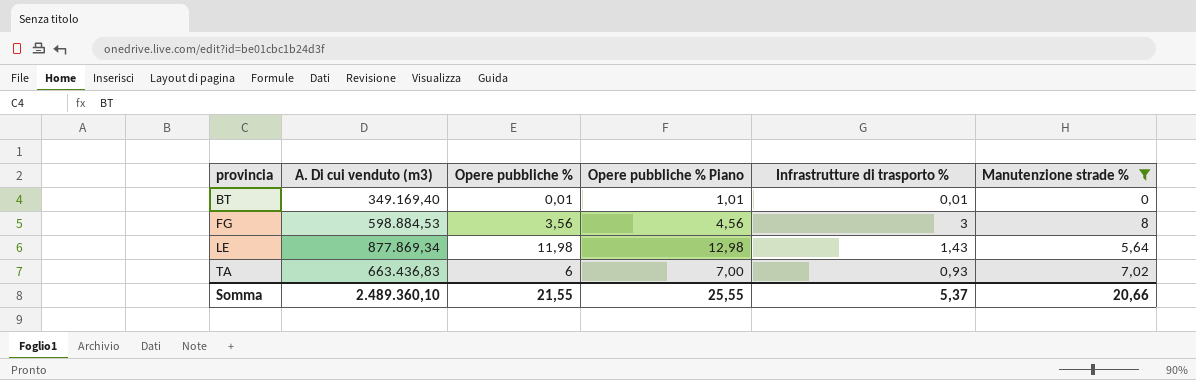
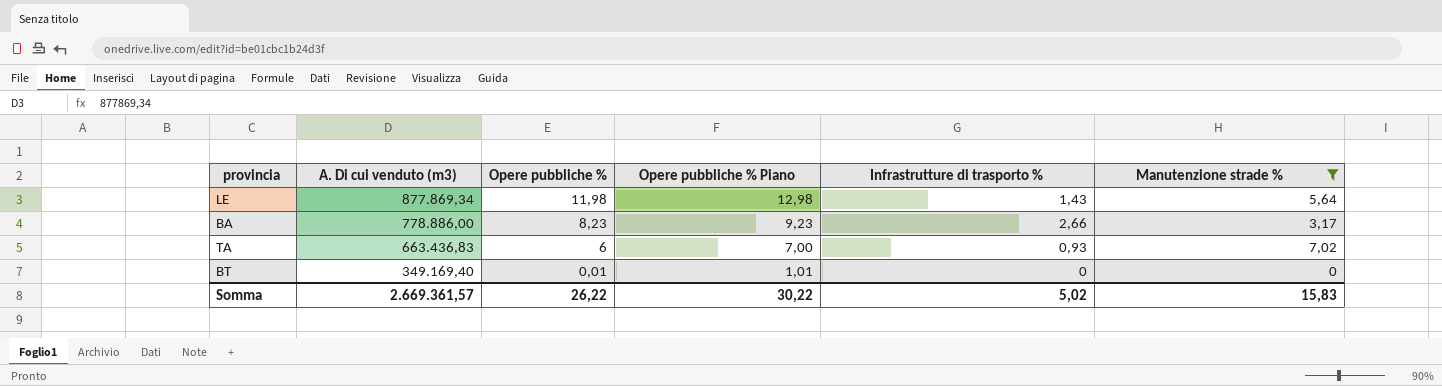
row order: provincia ascending -> A. Di cui venduto (m3) descending
row FG: 598.884,53 | 3,56 | 4,56 | 3 | 8 -> none
row BA: none -> 778.886,00 | 8,23 | 9,23 | 2,66 | 3,17
BT | Infrastrutture di trasporto %: 0,01 -> 0
Somma | A. Di cui venduto (m3): 2.489.360,10 -> 2.669.361,57
Somma | Opere pubbliche %: 21,55 -> 26,22
Somma | Opere pubbliche % Piano: 25,55 -> 30,22
Somma | Infrastrutture di trasporto %: 5,37 -> 5,02
Somma | Manutenzione strade %: 20,66 -> 15,83

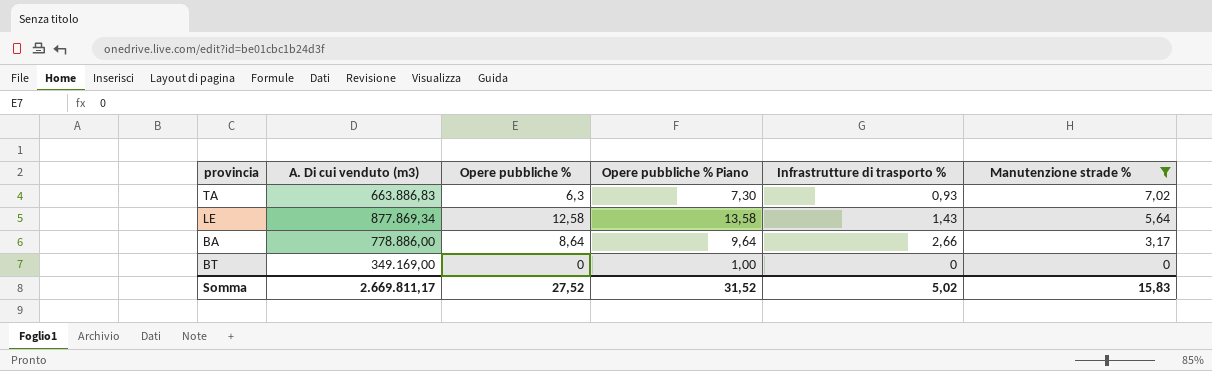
row order: A. Di cui venduto (m3) descending -> Manutenzione strade % descending
TA | A. Di cui venduto (m3): 663.436,83 -> 663.886,83
TA | Opere pubbliche %: 6 -> 6,3
TA | Opere pubbliche % Piano: 7,00 -> 7,30
LE | Opere pubbliche %: 11,98 -> 12,58
LE | Opere pubbliche % Piano: 12,98 -> 13,58
BA | Opere pubbliche %: 8,23 -> 8,64
BA | Opere pubbliche % Piano: 9,23 -> 9,64
BT | A. Di cui venduto (m3): 349.169,40 -> 349.169,00
BT | Opere pubbliche %: 0,01 -> 0
BT | Opere pubbliche % Piano: 1,01 -> 1,00
Somma | A. Di cui venduto (m3): 2.669.361,57 -> 2.669.811,17
Somma | Opere pubbliche %: 26,22 -> 27,52
Somma | Opere pubbliche % Piano: 30,22 -> 31,52

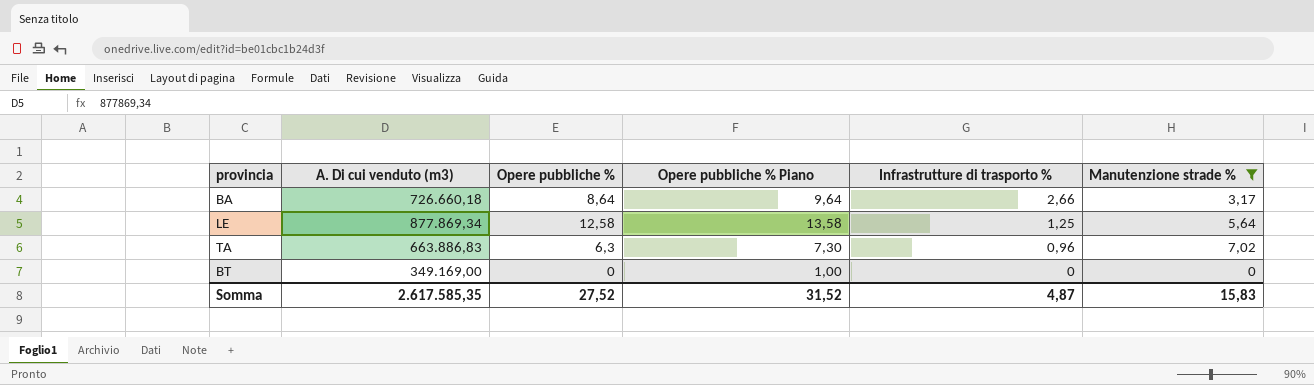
row order: Manutenzione strade % descending -> Infrastrutture di trasporto % descending
BA | A. Di cui venduto (m3): 778.886,00 -> 726.660,18
LE | Infrastrutture di trasporto %: 1,43 -> 1,25
TA | Infrastrutture di trasporto %: 0,93 -> 0,96
Somma | A. Di cui venduto (m3): 2.669.811,17 -> 2.617.585,35
Somma | Infrastrutture di trasporto %: 5,02 -> 4,87

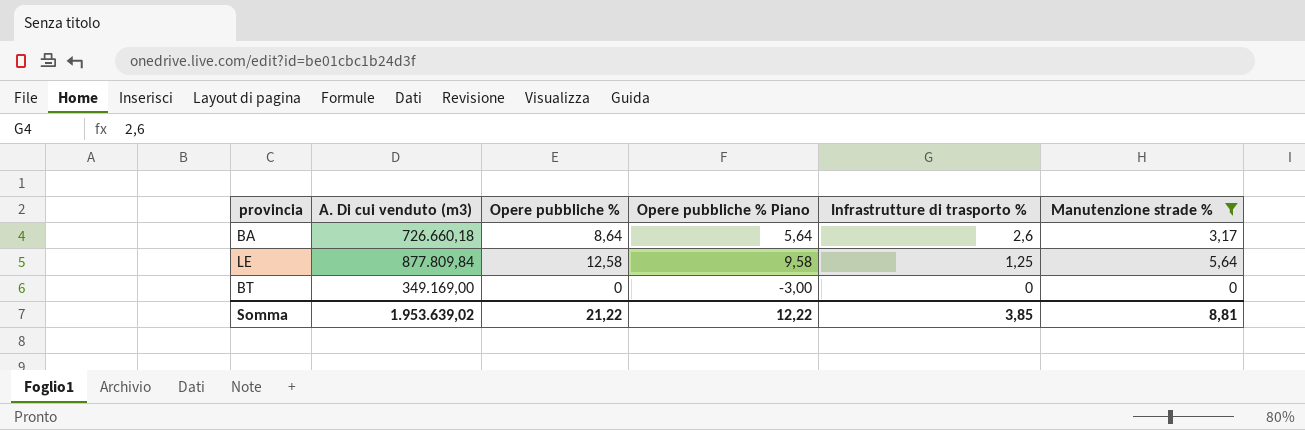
column Opere pubbliche % Piano | formula: [Opere pubbliche %] + 1 -> [Opere pubbliche %] - 3
row TA: 663.886,83 | 6,3 | 7,30 | 0,96 | 7,02 -> none
BA | Infrastrutture di trasporto %: 2,66 -> 2,6
LE | A. Di cui venduto (m3): 877.869,34 -> 877.809,84
Somma | A. Di cui venduto (m3): 2.617.585,35 -> 1.953.639,02
Somma | Opere pubbliche %: 27,52 -> 21,22
Somma | Opere pubbliche % Piano: 31,52 -> 12,22
Somma | Infrastrutture di trasporto %: 4,87 -> 3,85
Somma | Manutenzione strade %: 15,83 -> 8,81

